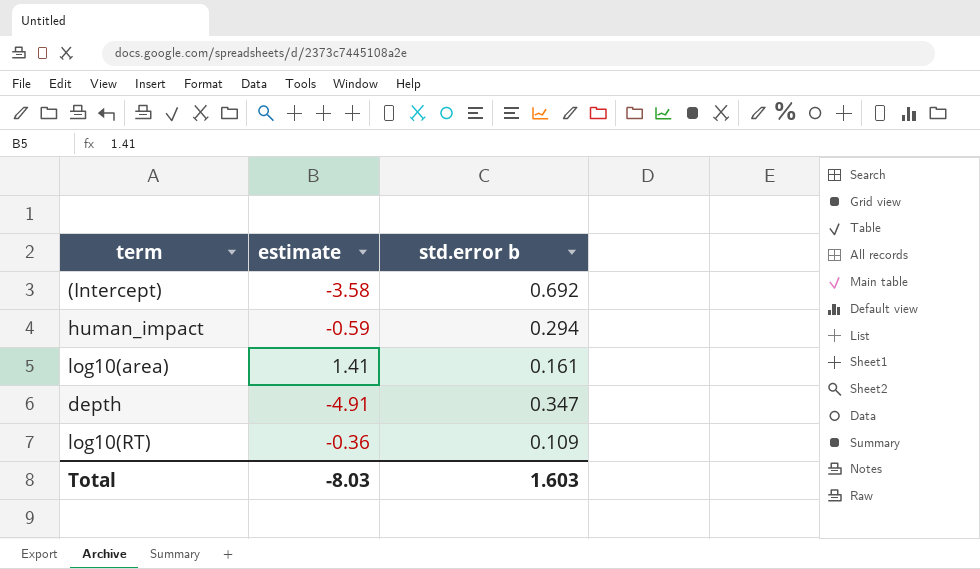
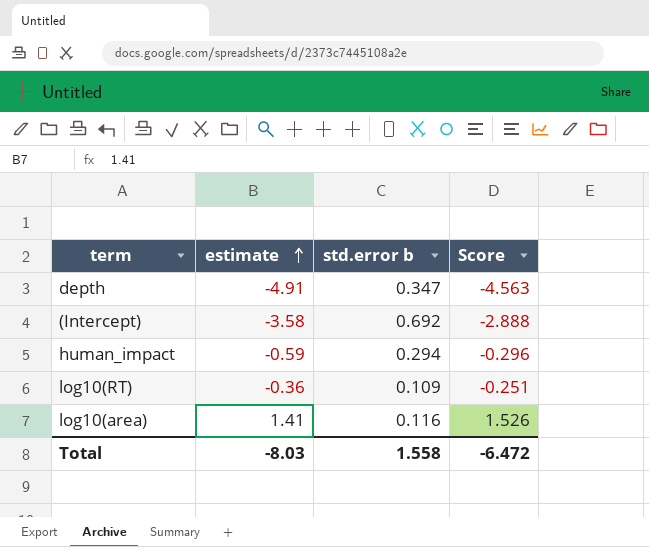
row order: none -> estimate ascending
column Score | formula: none -> [estimate] + [std.error b]
log10(area) | std.error b: 0.161 -> 0.116
Total | std.error b: 1.603 -> 1.558

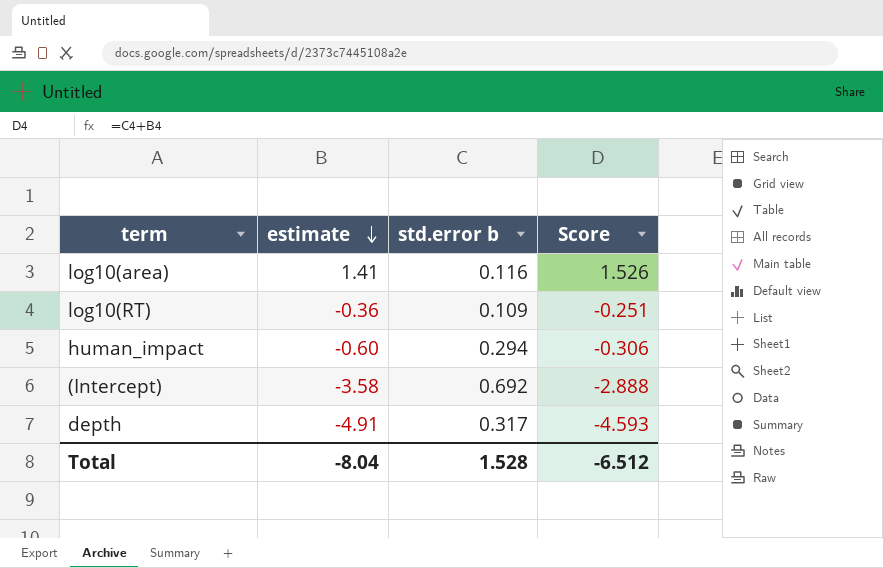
row order: estimate ascending -> estimate descending
human_impact | estimate: -0.59 -> -0.60
human_impact | Score: -0.296 -> -0.306
depth | std.error b: 0.347 -> 0.317
depth | Score: -4.563 -> -4.593
Total | estimate: -8.03 -> -8.04
Total | std.error b: 1.558 -> 1.528
Total | Score: -6.472 -> -6.512

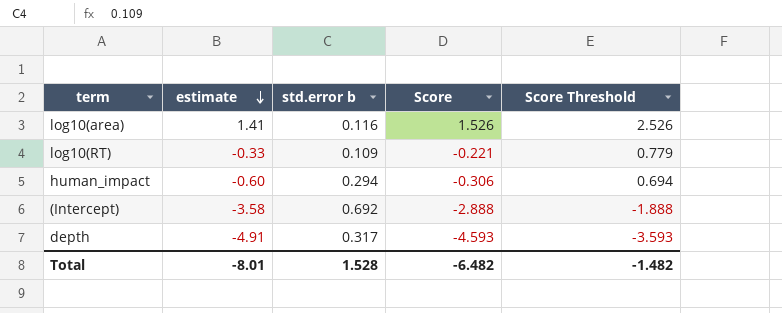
column Score Threshold | formula: none -> [Score] + 1
log10(RT) | estimate: -0.36 -> -0.33
log10(RT) | Score: -0.251 -> -0.221
Total | estimate: -8.04 -> -8.01
Total | Score: -6.512 -> -6.482

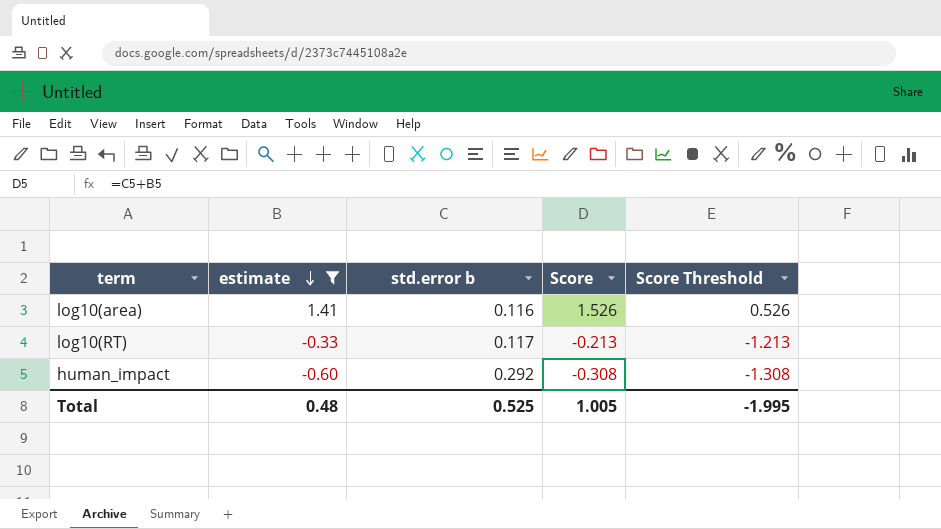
filter: none -> estimate >= -0.60
column Score Threshold | formula: [Score] + 1 -> [Score] - 1
log10(RT) | std.error b: 0.109 -> 0.117
log10(RT) | Score: -0.221 -> -0.213
human_impact | std.error b: 0.294 -> 0.292
human_impact | Score: -0.306 -> -0.308
Total | estimate: -8.01 -> 0.48
Total | std.error b: 1.528 -> 0.525
Total | Score: -6.482 -> 1.005
Total | Score Threshold: -1.482 -> -1.995

